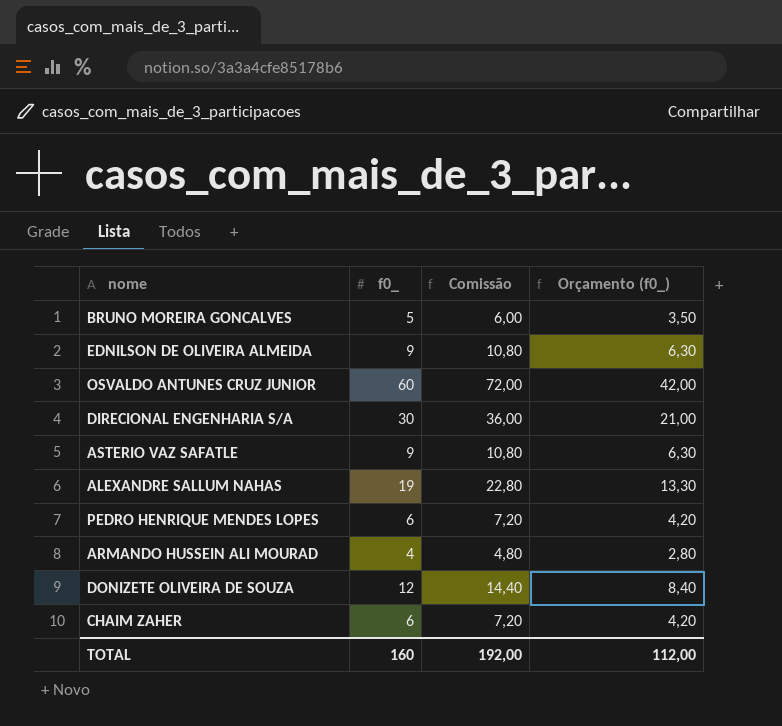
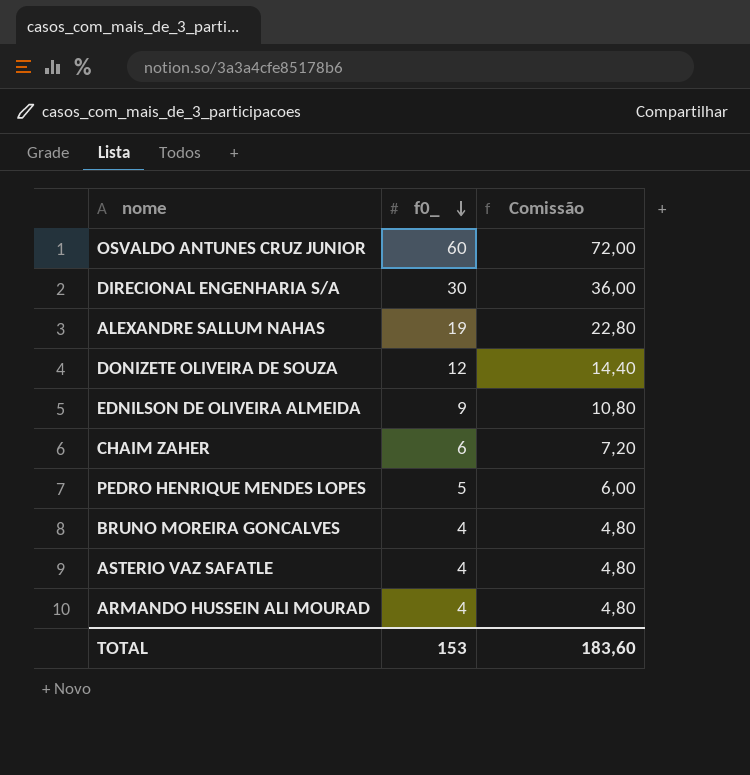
row order: none -> f0_ descending
column Orçamento (f0_) | formula: [f0_] * 0,7 -> none
PEDRO HENRIQUE MENDES LOPES | f0_: 6 -> 5
PEDRO HENRIQUE MENDES LOPES | Comissão: 7,20 -> 6,00
BRUNO MOREIRA GONCALVES | f0_: 5 -> 4
BRUNO MOREIRA GONCALVES | Comissão: 6,00 -> 4,80
ASTERIO VAZ SAFATLE | f0_: 9 -> 4
ASTERIO VAZ SAFATLE | Comissão: 10,80 -> 4,80
TOTAL | f0_: 160 -> 153
TOTAL | Comissão: 192,00 -> 183,60

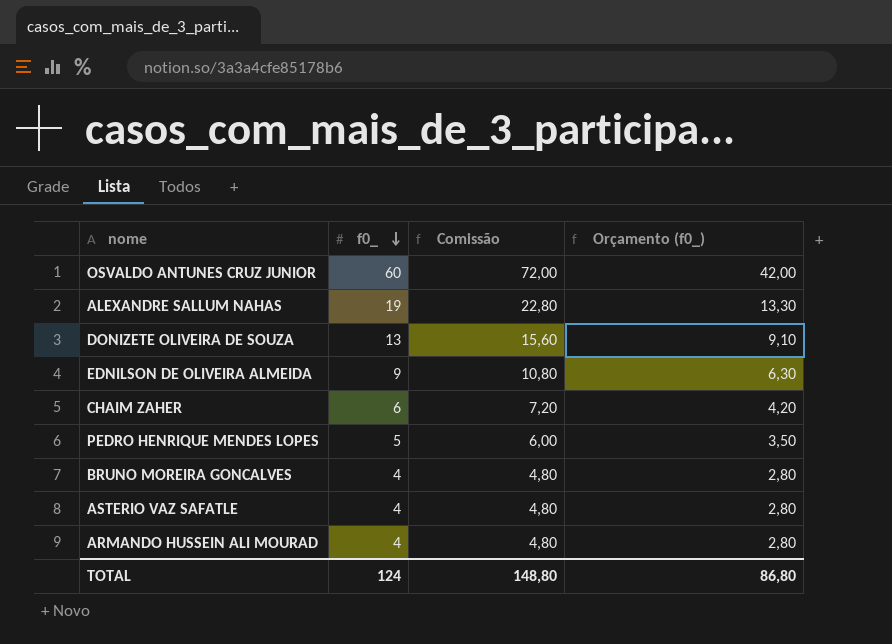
column Orçamento (f0_) | formula: none -> [f0_] * 0,7
row DIRECIONAL ENGENHARIA S/A: 30 | 36,00 -> none
DONIZETE OLIVEIRA DE SOUZA | f0_: 12 -> 13
DONIZETE OLIVEIRA DE SOUZA | Comissão: 14,40 -> 15,60
TOTAL | f0_: 153 -> 124
TOTAL | Comissão: 183,60 -> 148,80

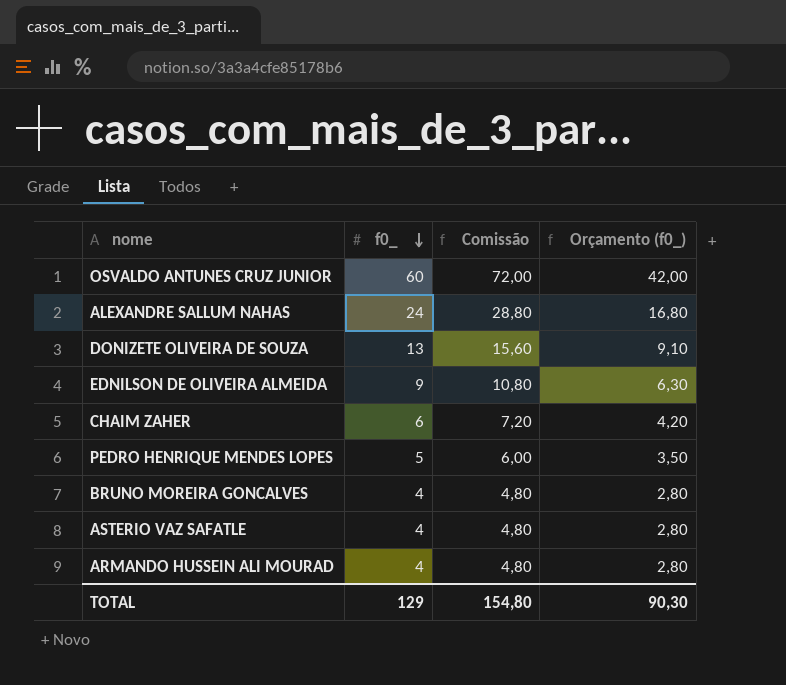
ALEXANDRE SALLUM NAHAS | f0_: 19 -> 24
ALEXANDRE SALLUM NAHAS | Comissão: 22,80 -> 28,80
ALEXANDRE SALLUM NAHAS | Orçamento (f0_): 13,30 -> 16,80
TOTAL | f0_: 124 -> 129
TOTAL | Comissão: 148,80 -> 154,80
TOTAL | Orçamento (f0_): 86,80 -> 90,30

